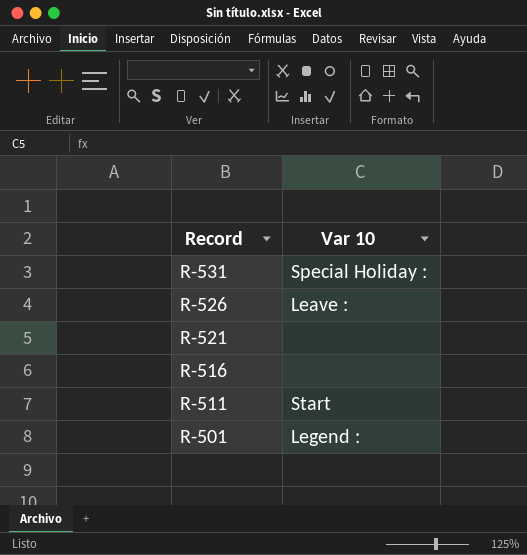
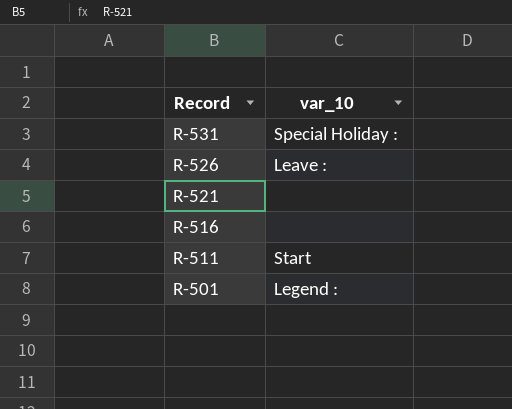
column name: Var 10 -> var_10

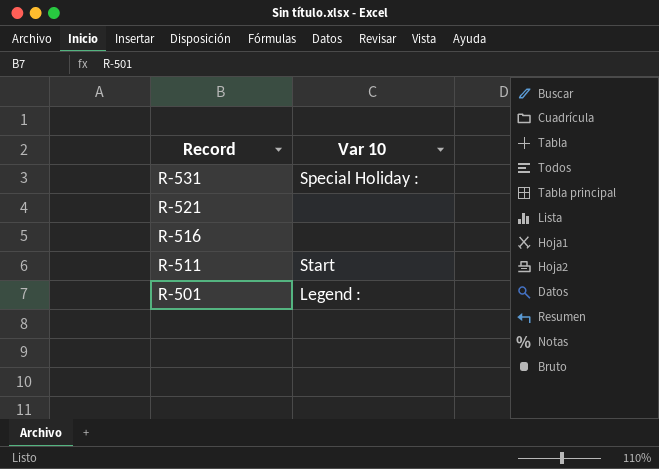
column name: var_10 -> Var 10
row R-526: Leave : -> none

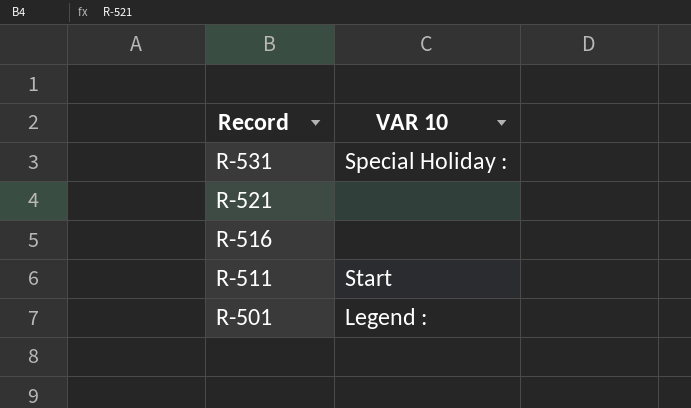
column name: Var 10 -> VAR 10

